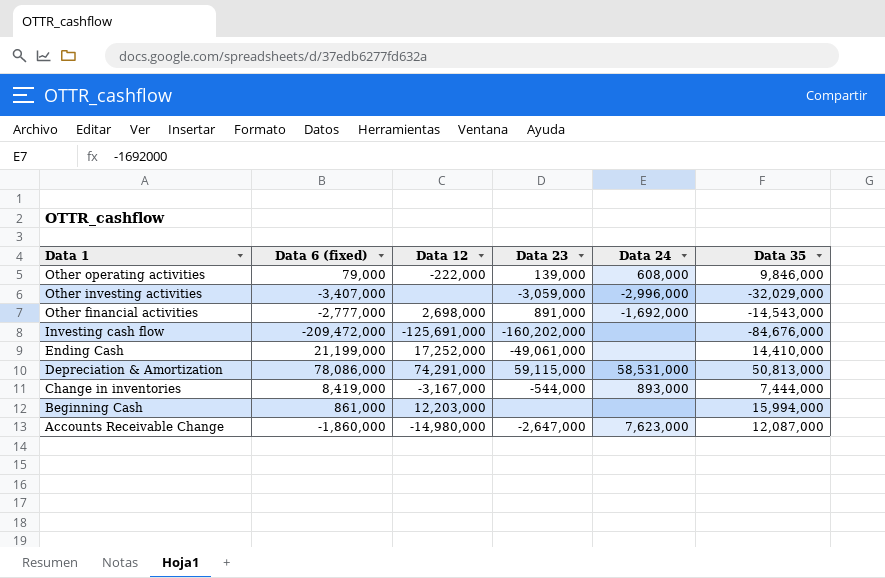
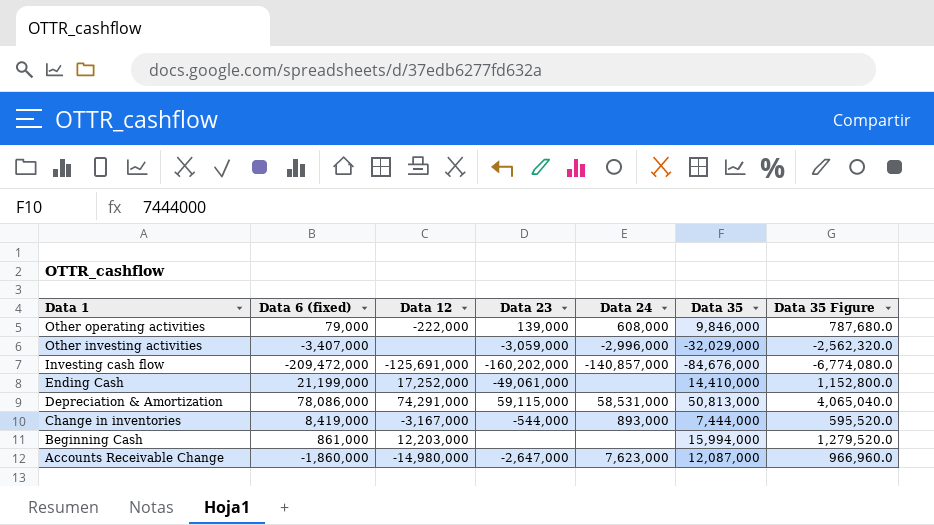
column Data 35 Figure | formula: none -> [Data 35] * 0.08
row Other financial activities: -2,777,000 | 2,698,000 | 891,000 | -1,692,000 | -14,543,000 -> none
Investing cash flow | Data 24: none -> -140,857,000

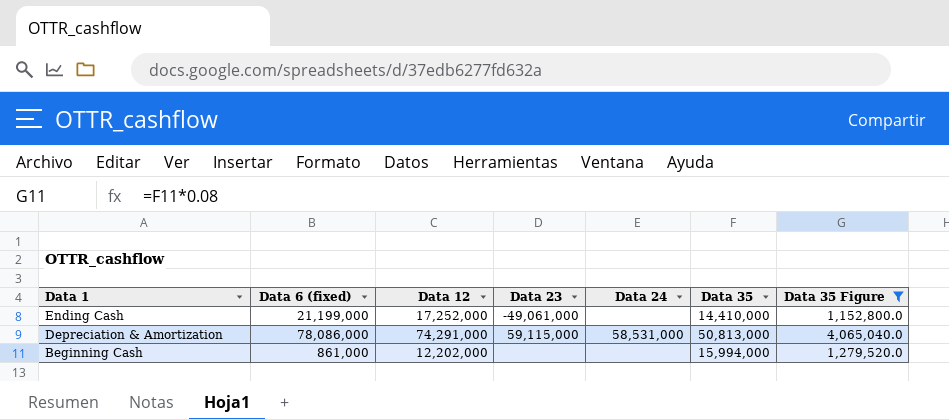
filter: none -> Data 35 Figure >= 1,152,800.0
Beginning Cash | Data 12: 12,203,000 -> 12,202,000

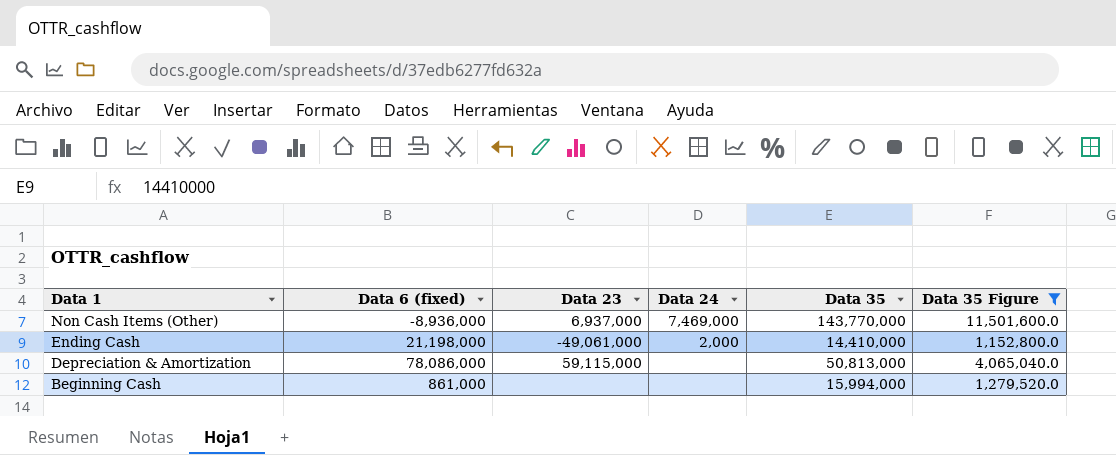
column Data 12 | position: 3 -> none
row Non Cash Items (Other): none -> -8,936,000 | 6,937,000 | 7,469,000 | 143,770,000 | 11,501,600.0
Ending Cash | Data 6 (fixed): 21,199,000 -> 21,198,000
Ending Cash | Data 24: none -> 2,000
Depreciation & Amortization | Data 24: 58,531,000 -> none

